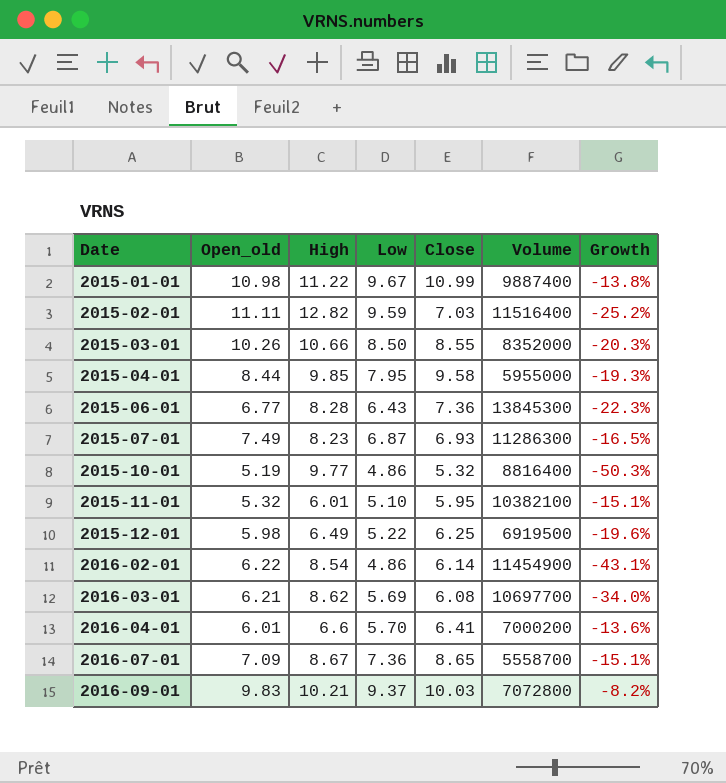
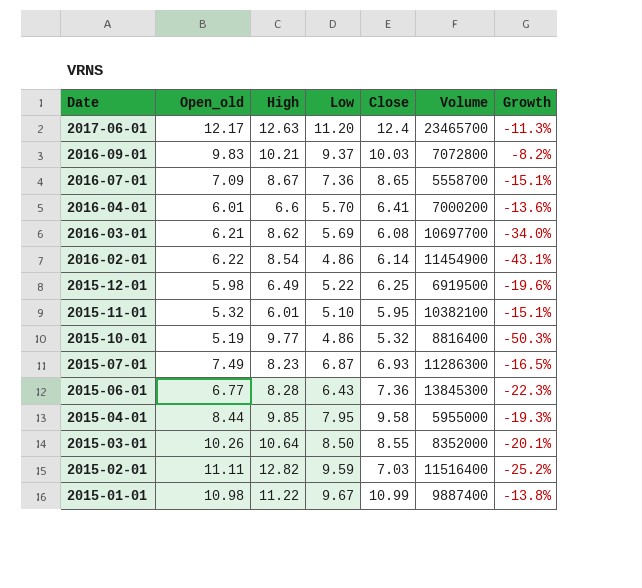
row order: Date ascending -> Date descending
row 2017-06-01: none -> 12.17 | 12.63 | 11.20 | 12.4 | 23465700 | -11.3%
2015-03-01 | High: 10.66 -> 10.64
2015-03-01 | Growth: -20.3% -> -20.1%

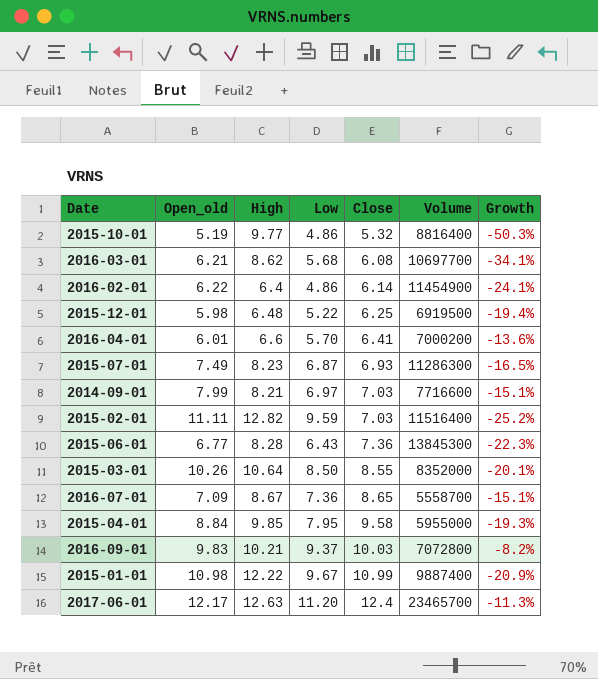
row order: Date descending -> Close ascending
row 2015-11-01: 5.32 | 6.01 | 5.10 | 5.95 | 10382100 | -15.1% -> none
2016-03-01 | Low: 5.69 -> 5.68
2016-03-01 | Growth: -34.0% -> -34.1%
2016-02-01 | High: 8.54 -> 6.4
2016-02-01 | Growth: -43.1% -> -24.1%
2015-12-01 | High: 6.49 -> 6.48
2015-12-01 | Growth: -19.6% -> -19.4%
row 2014-09-01: none -> 7.99 | 8.21 | 6.97 | 7.03 | 7716600 | -15.1%
2015-04-01 | Open_old: 8.44 -> 8.84
2015-01-01 | High: 11.22 -> 12.22
2015-01-01 | Growth: -13.8% -> -20.9%

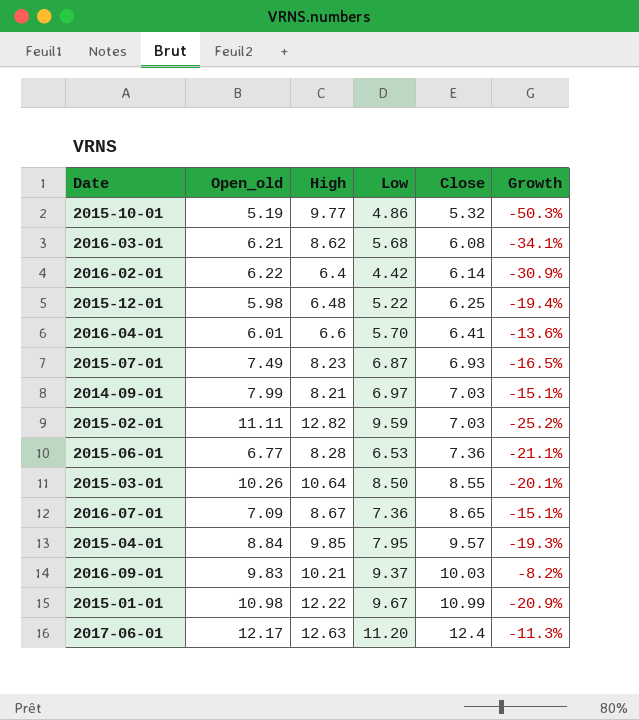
column Volume | position: 6 -> none
2016-02-01 | Low: 4.86 -> 4.42
2016-02-01 | Growth: -24.1% -> -30.9%
2015-06-01 | Low: 6.43 -> 6.53
2015-06-01 | Growth: -22.3% -> -21.1%
2015-04-01 | Close: 9.58 -> 9.57

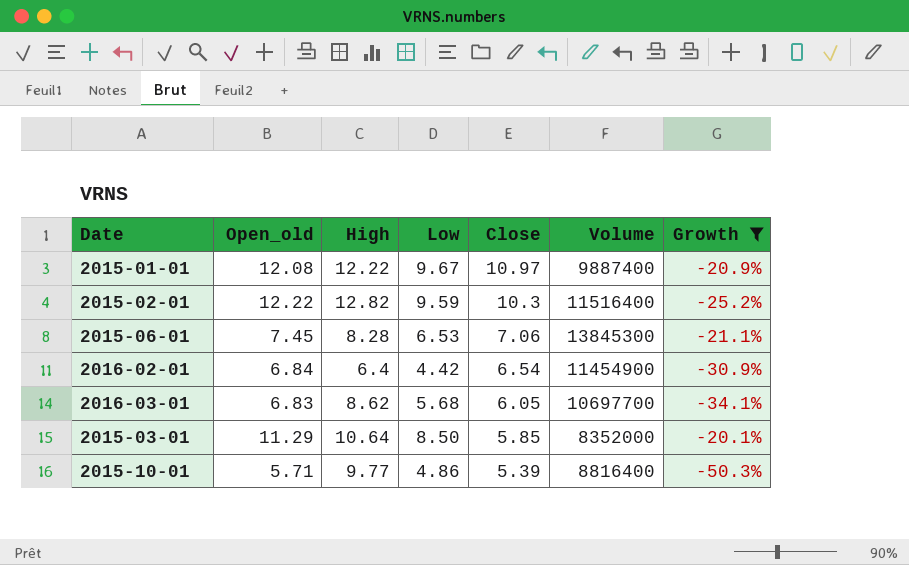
filter: none -> Growth <= -20.1%
row order: Close ascending -> Close descending
column Volume | position: none -> 6
2015-01-01 | Open_old: 10.98 -> 12.08
2015-01-01 | Close: 10.99 -> 10.97
2015-02-01 | Open_old: 11.11 -> 12.22
2015-02-01 | Close: 7.03 -> 10.3
2015-06-01 | Open_old: 6.77 -> 7.45
2015-06-01 | Close: 7.36 -> 7.06
2016-02-01 | Open_old: 6.22 -> 6.84
2016-02-01 | Close: 6.14 -> 6.54
2016-03-01 | Open_old: 6.21 -> 6.83
2016-03-01 | Close: 6.08 -> 6.05
2015-03-01 | Open_old: 10.26 -> 11.29
2015-03-01 | Close: 8.55 -> 5.85
2015-10-01 | Open_old: 5.19 -> 5.71
2015-10-01 | Close: 5.32 -> 5.39

